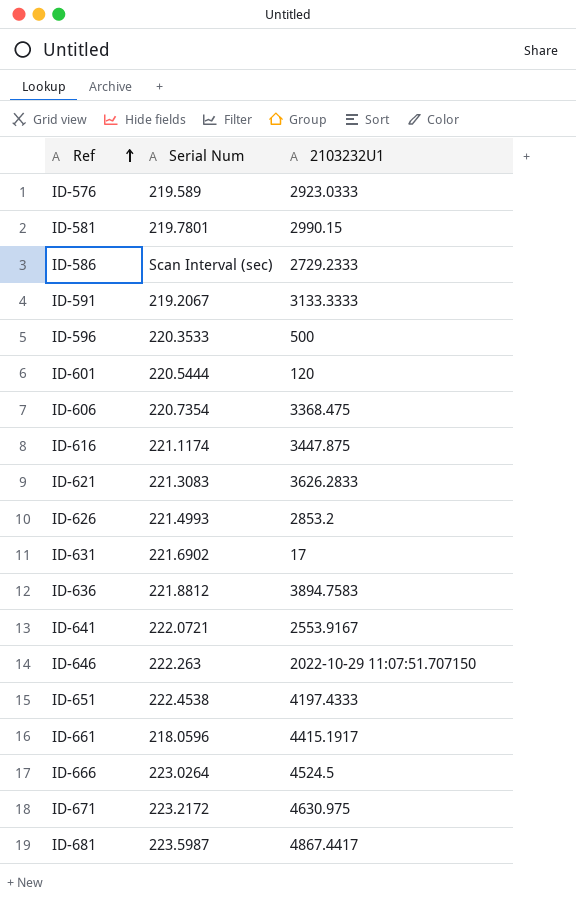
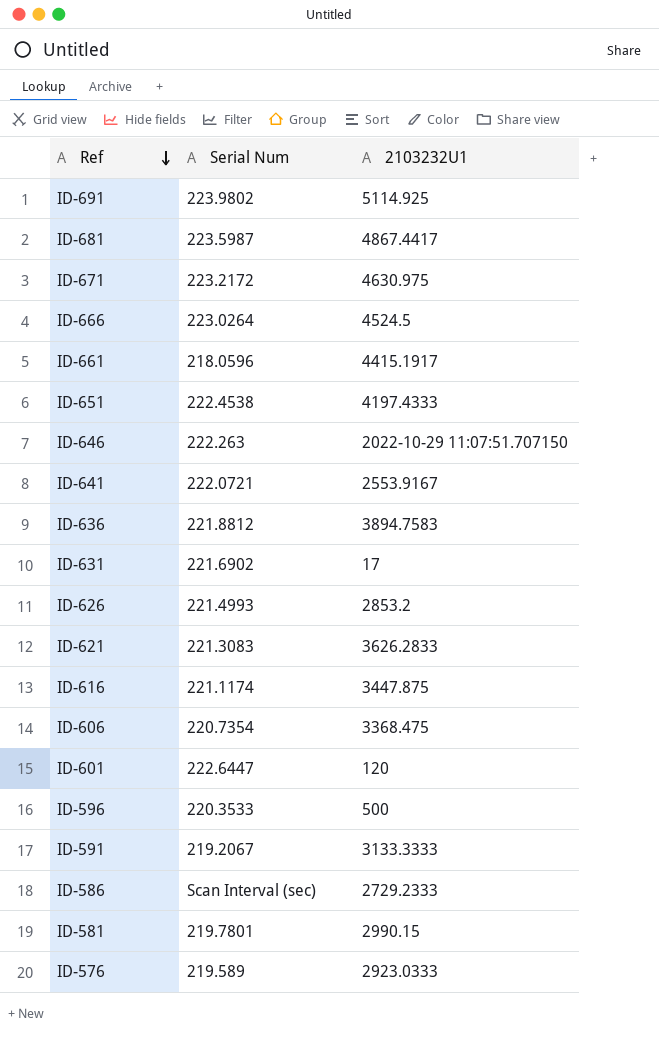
row order: Ref ascending -> Ref descending
row ID-691: none -> 223.9802 | 5114.925
ID-601 | Serial Num: 220.5444 -> 222.6447

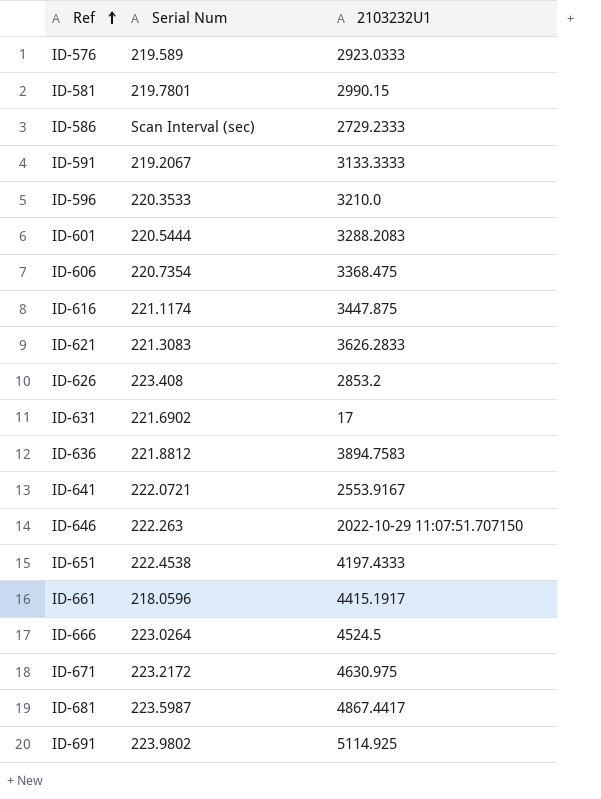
row order: Ref descending -> Ref ascending
ID-596 | 2103232U1: 500 -> 3210.0
ID-601 | Serial Num: 222.6447 -> 220.5444
ID-601 | 2103232U1: 120 -> 3288.2083
ID-626 | Serial Num: 221.4993 -> 223.408

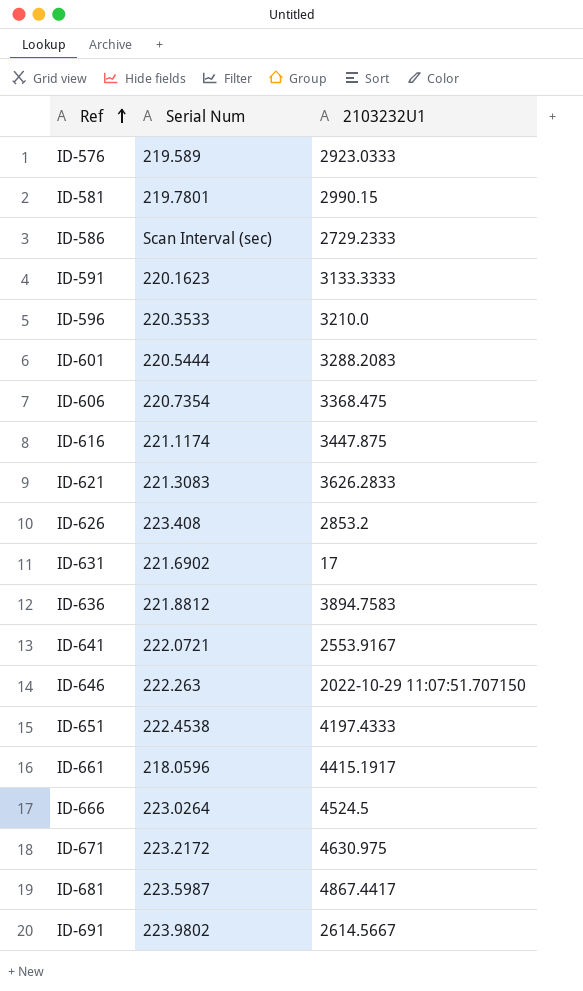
ID-591 | Serial Num: 219.2067 -> 220.1623
ID-691 | 2103232U1: 5114.925 -> 2614.5667

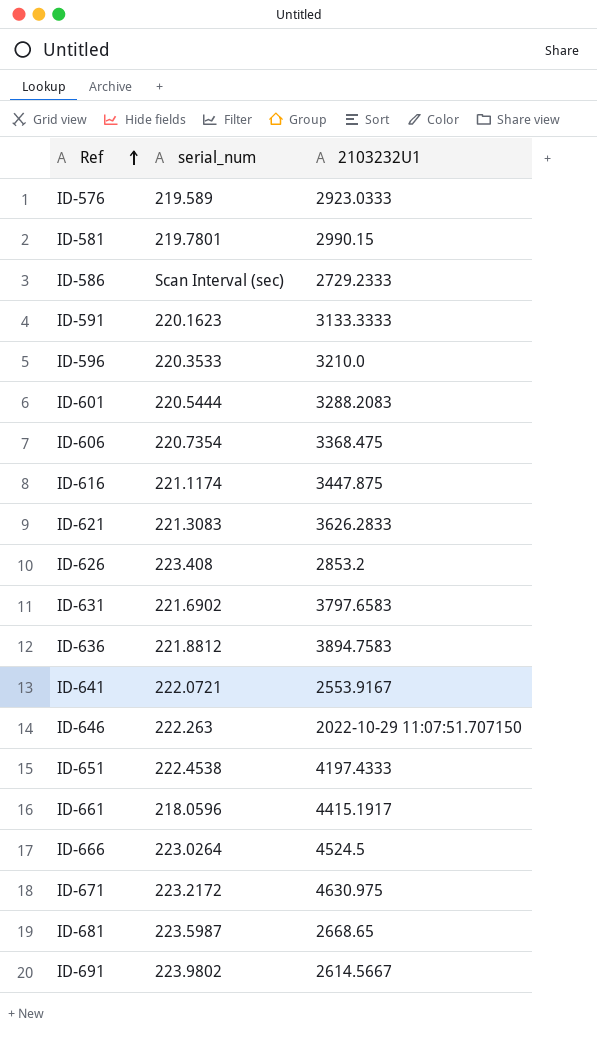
column name: Serial Num -> serial_num
ID-631 | 2103232U1: 17 -> 3797.6583
ID-681 | 2103232U1: 4867.4417 -> 2668.65

